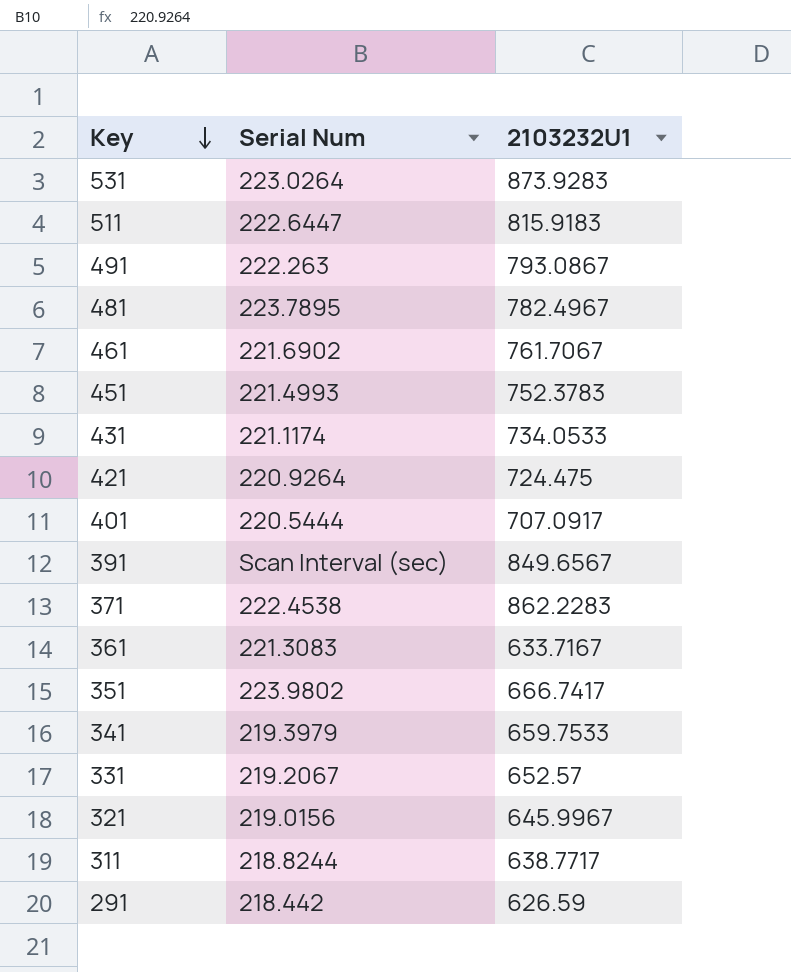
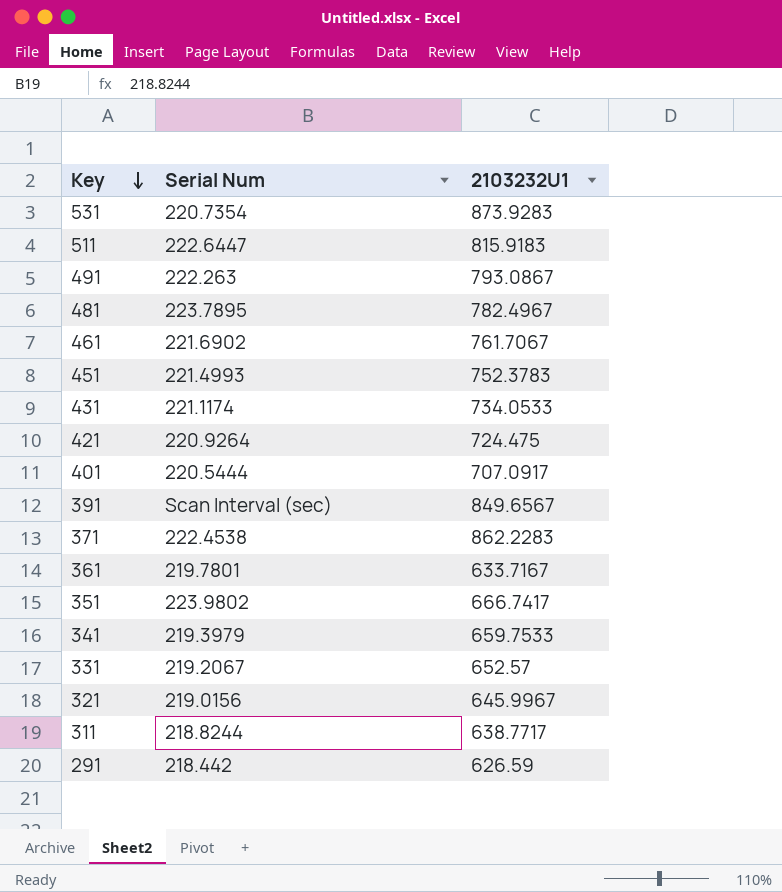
531 | Serial Num: 223.0264 -> 220.7354
361 | Serial Num: 221.3083 -> 219.7801

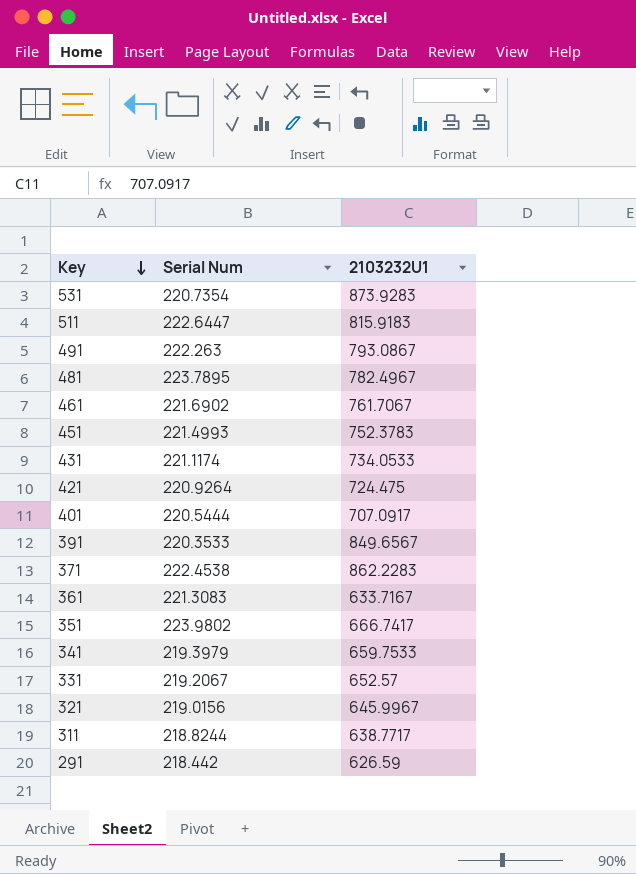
391 | Serial Num: Scan Interval (sec) -> 220.3533
361 | Serial Num: 219.7801 -> 221.3083

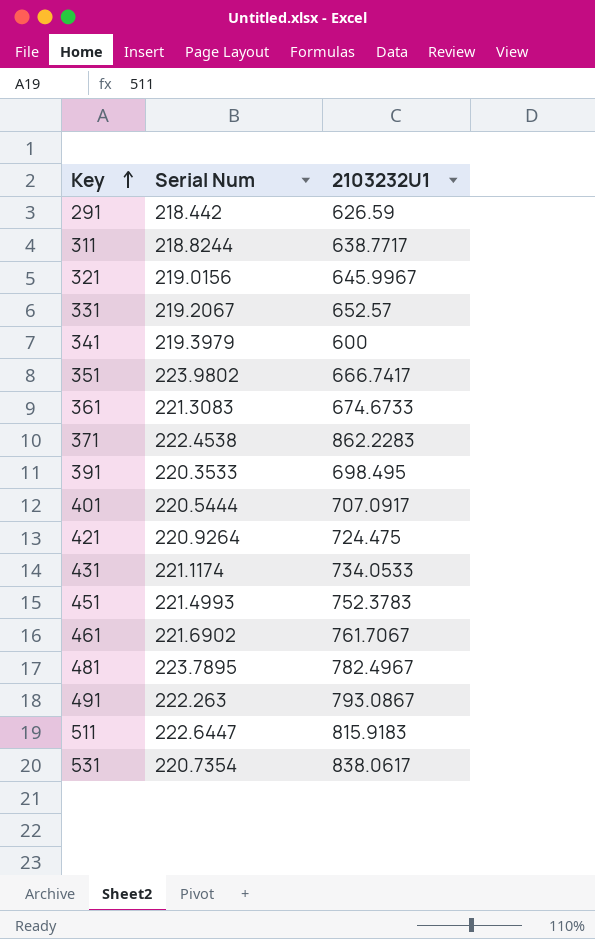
row order: Key descending -> Key ascending
341 | 2103232U1: 659.7533 -> 600
361 | 2103232U1: 633.7167 -> 674.6733
391 | 2103232U1: 849.6567 -> 698.495
531 | 2103232U1: 873.9283 -> 838.0617

